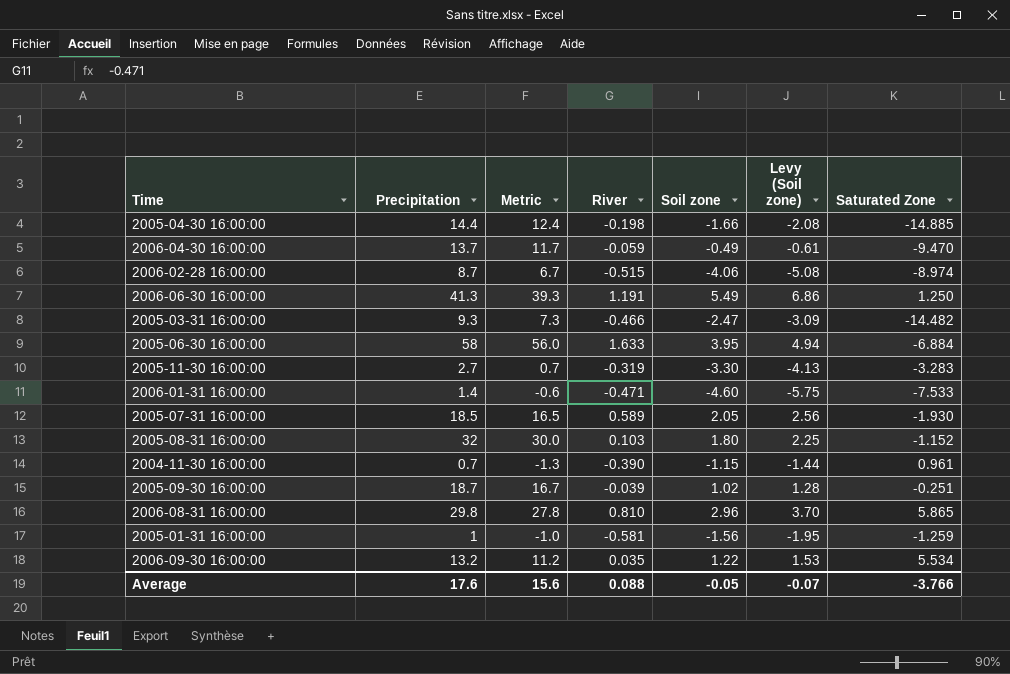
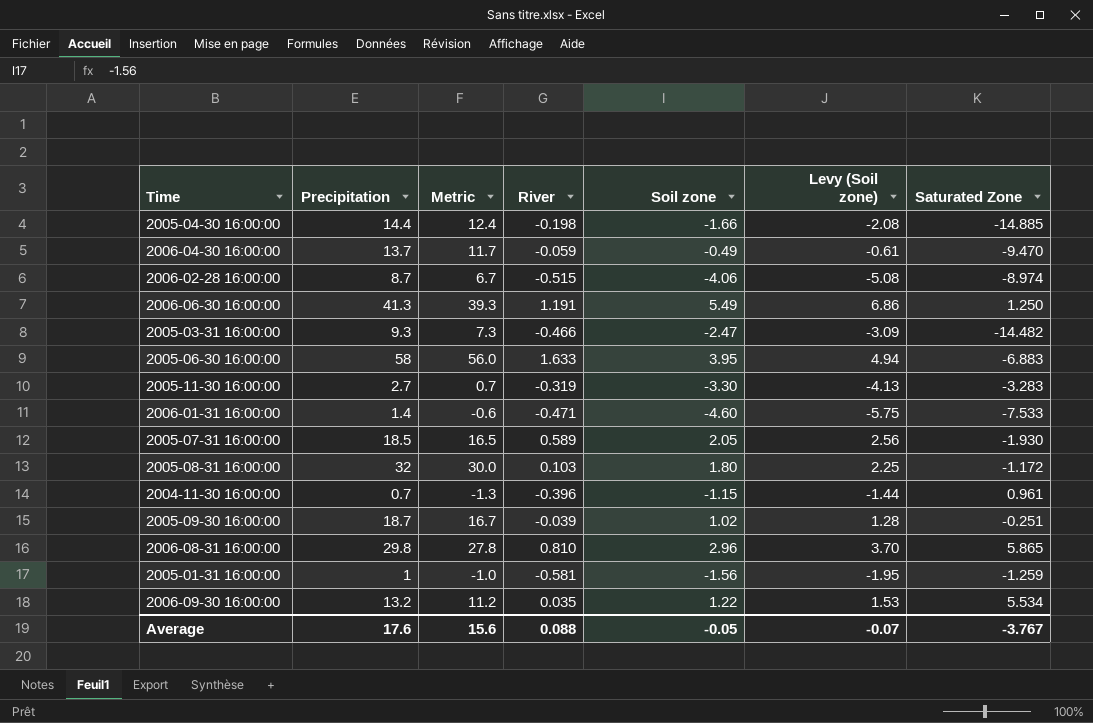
2005-06-30 16:00:00 | Saturated Zone: -6.884 -> -6.883
2005-08-31 16:00:00 | Saturated Zone: -1.152 -> -1.172
2004-11-30 16:00:00 | River: -0.390 -> -0.396
Average | Saturated Zone: -3.766 -> -3.767

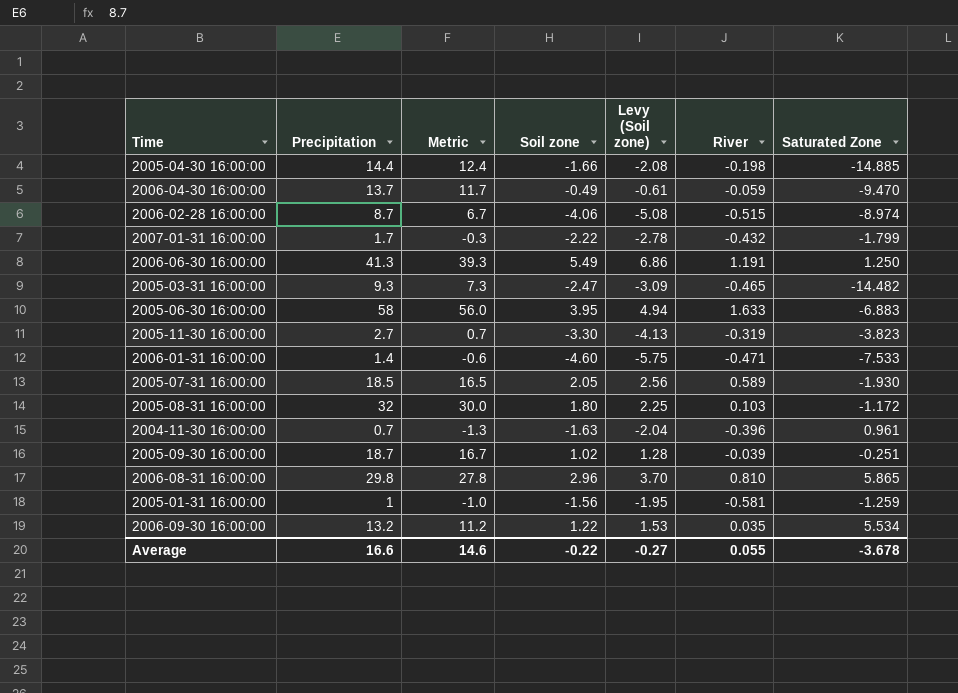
column River | position: 4 -> 6
row 2007-01-31 16:00:00: none -> 1.7 | -0.3 | -2.22 | -2.78 | -0.432 | -1.799
2005-03-31 16:00:00 | River: -0.466 -> -0.465
2005-11-30 16:00:00 | Saturated Zone: -3.283 -> -3.823
2004-11-30 16:00:00 | Soil zone: -1.15 -> -1.63
2004-11-30 16:00:00 | Levy (Soil zone): -1.44 -> -2.04
Average | Precipitation: 17.6 -> 16.6
Average | Metric: 15.6 -> 14.6
Average | Soil zone: -0.05 -> -0.22
Average | Levy (Soil zone): -0.07 -> -0.27
Average | River: 0.088 -> 0.055
Average | Saturated Zone: -3.767 -> -3.678

